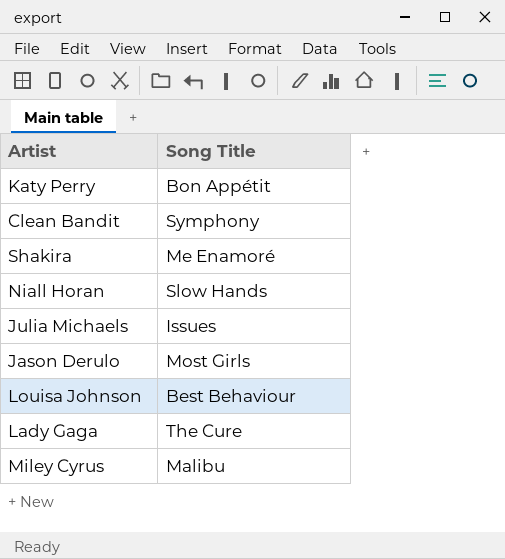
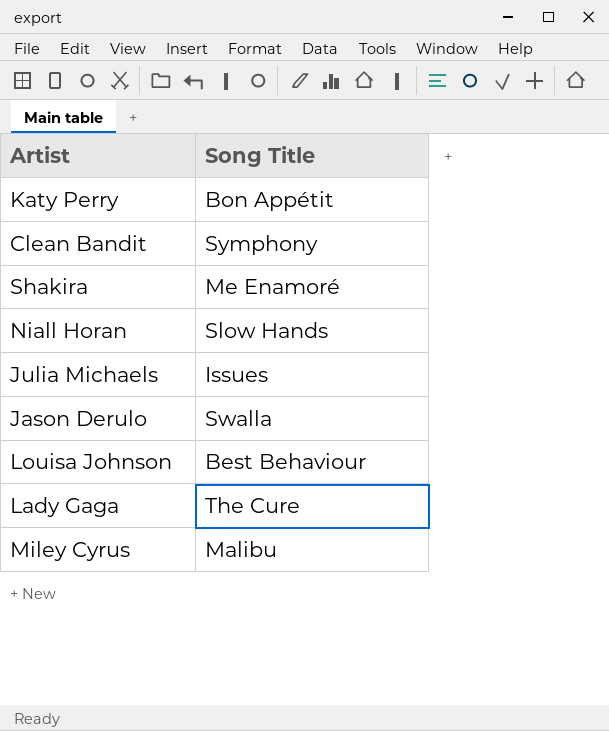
Jason Derulo | Song Title: Most Girls -> Swalla

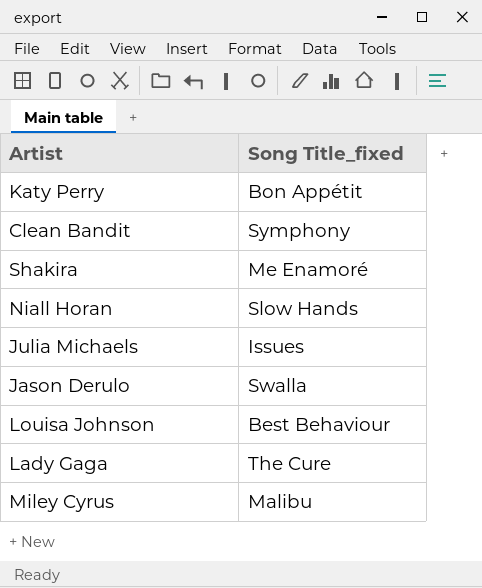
column name: Song Title -> Song Title_fixed

